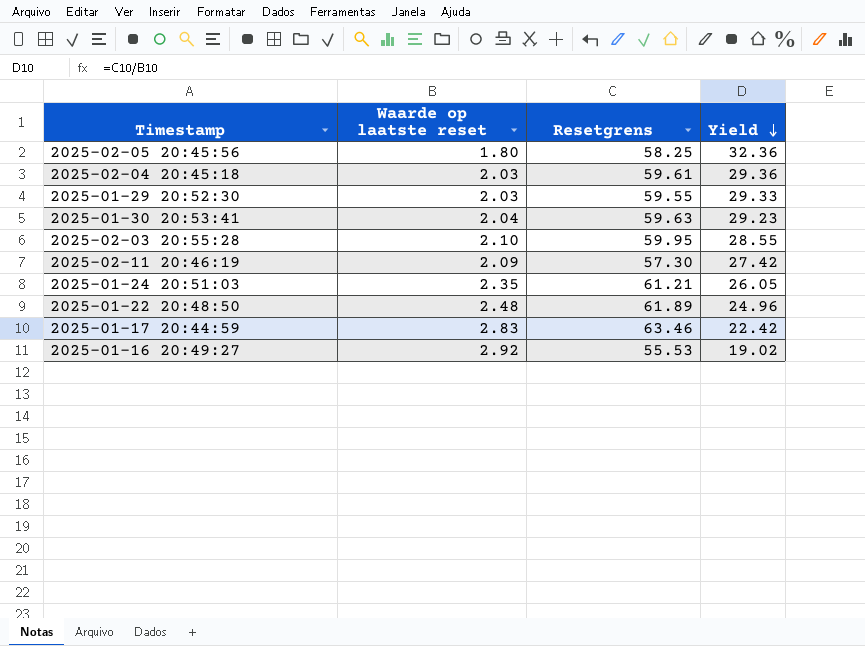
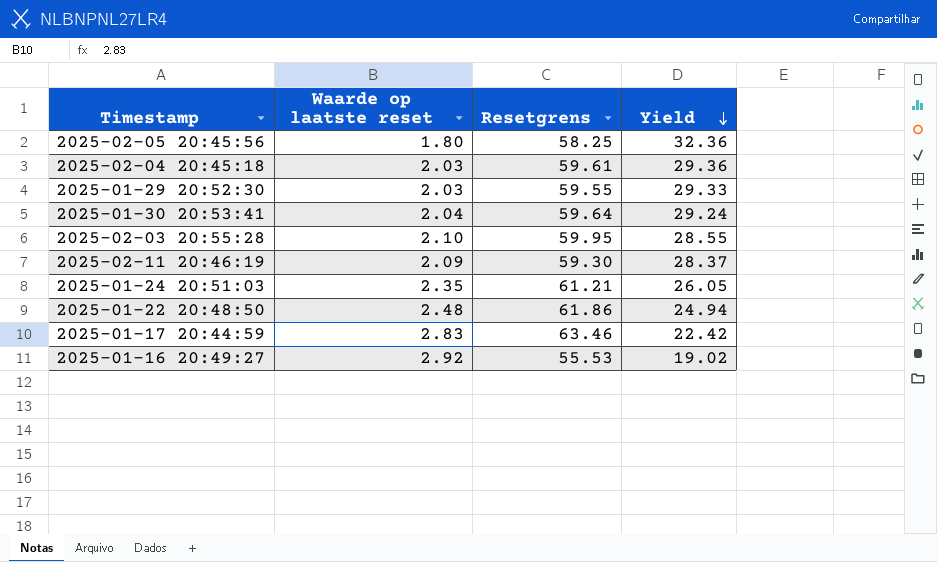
2025-01-30 20:53:41 | Resetgrens: 59.63 -> 59.64
2025-01-30 20:53:41 | Yield: 29.23 -> 29.24
2025-02-11 20:46:19 | Resetgrens: 57.30 -> 59.30
2025-02-11 20:46:19 | Yield: 27.42 -> 28.37
2025-01-22 20:48:50 | Resetgrens: 61.89 -> 61.86
2025-01-22 20:48:50 | Yield: 24.96 -> 24.94

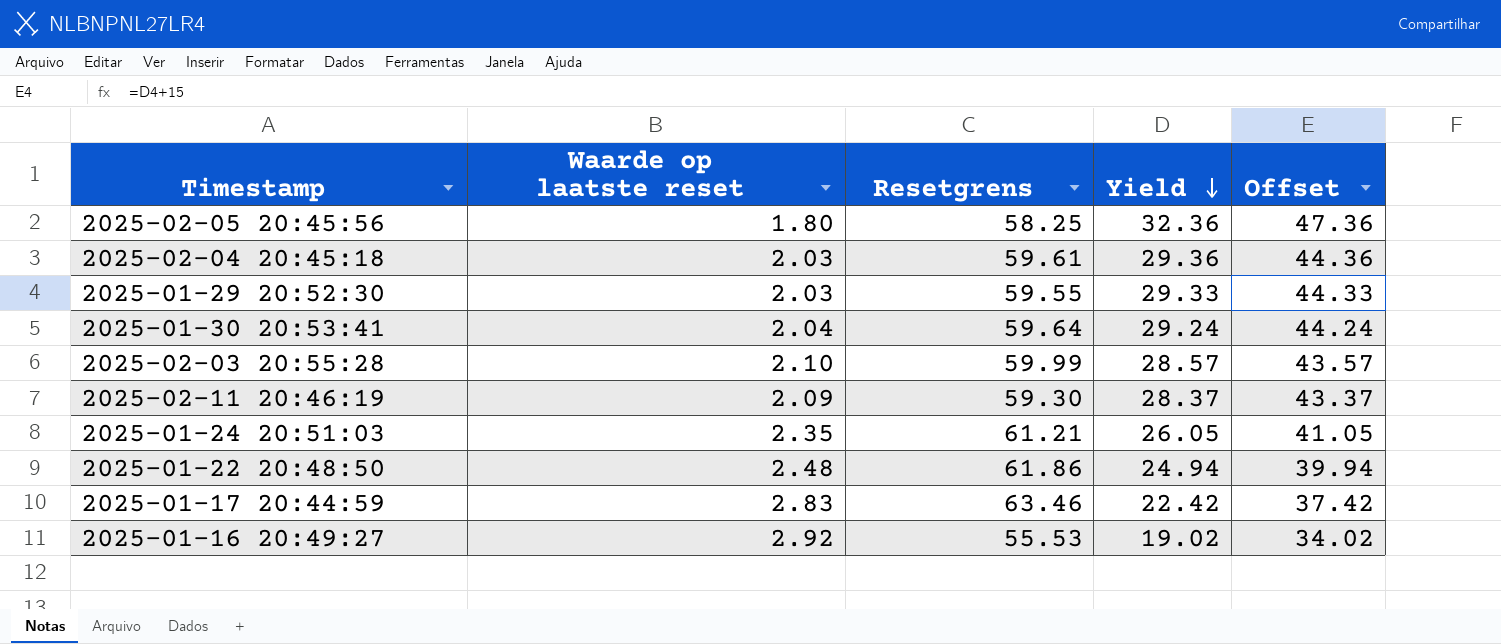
column Offset | formula: none -> [Yield] + 15
2025-02-03 20:55:28 | Resetgrens: 59.95 -> 59.99
2025-02-03 20:55:28 | Yield: 28.55 -> 28.57

